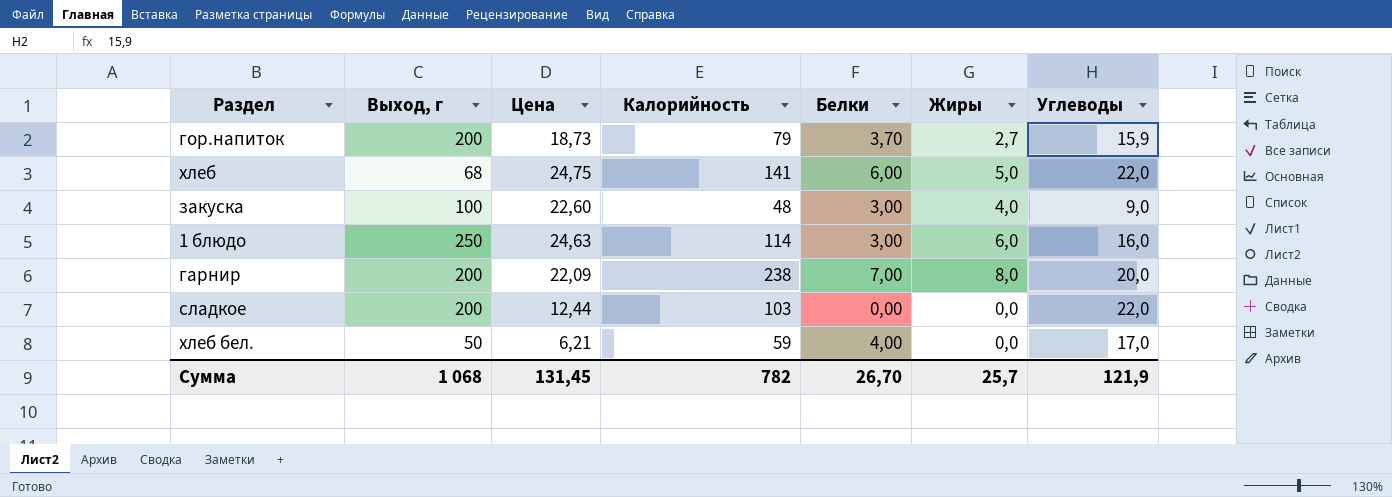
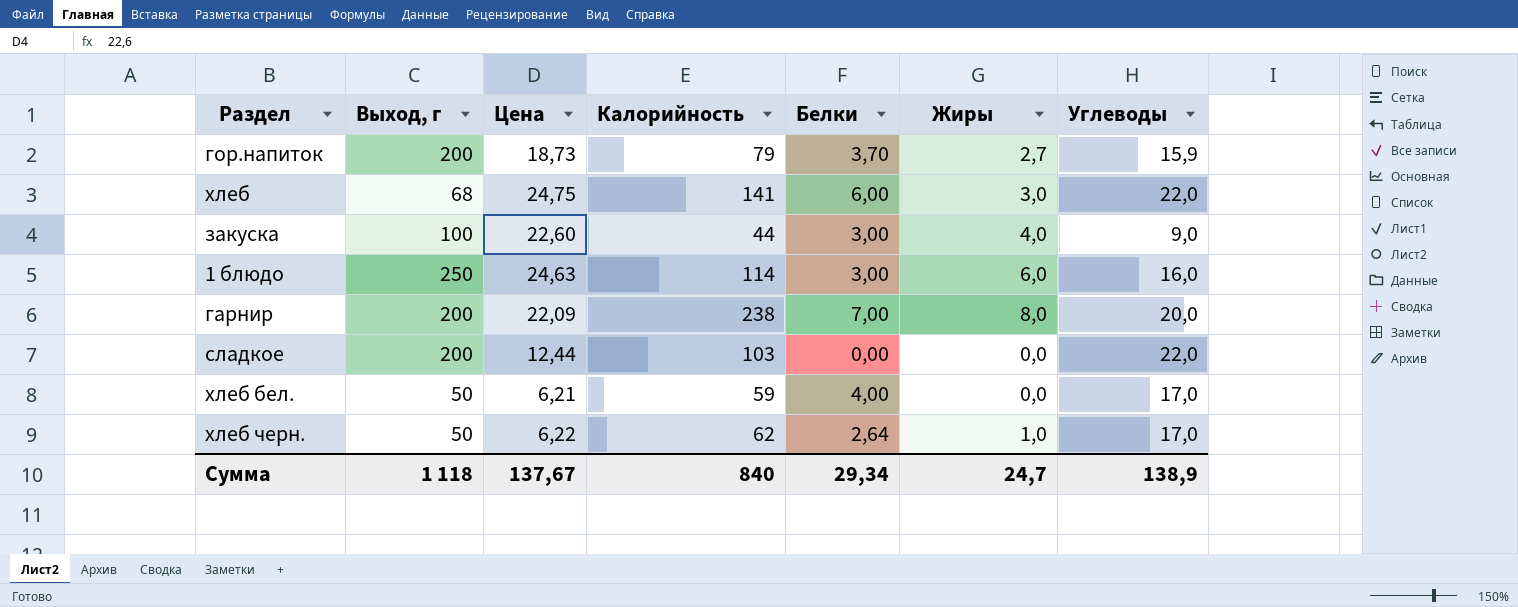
хлеб | Жиры: 5,0 -> 3,0
закуска | Калорийность: 48 -> 44
row хлеб черн.: none -> 50 | 6,22 | 62 | 2,64 | 1,0 | 17,0
Сумма | Выход, г: 1 068 -> 1 118
Сумма | Цена: 131,45 -> 137,67
Сумма | Калорийность: 782 -> 840
Сумма | Белки: 26,70 -> 29,34
Сумма | Жиры: 25,7 -> 24,7
Сумма | Углеводы: 121,9 -> 138,9

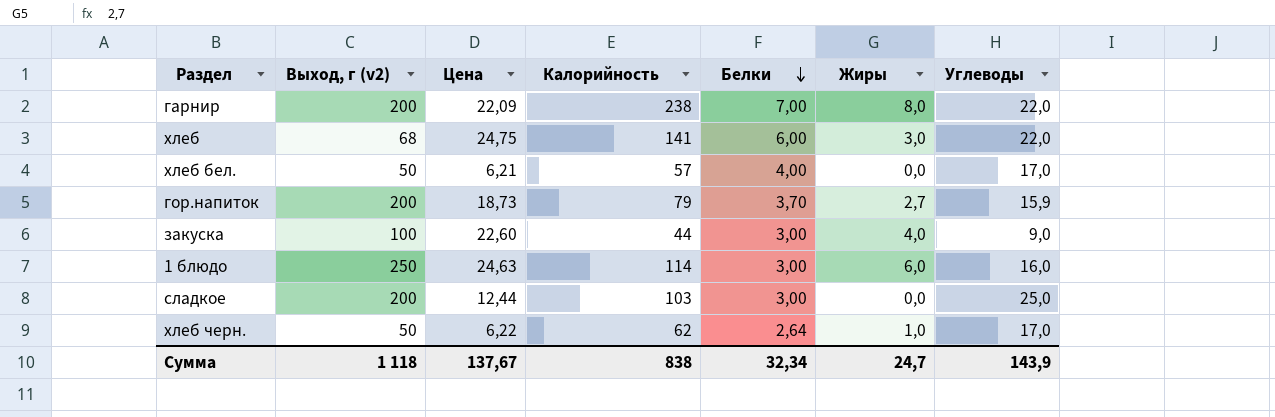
row order: none -> Белки descending
column name: Выход, г -> Выход, г (v2)
гарнир | Углеводы: 20,0 -> 22,0
хлеб бел. | Калорийность: 59 -> 57
сладкое | Белки: 0,00 -> 3,00
сладкое | Углеводы: 22,0 -> 25,0
Сумма | Калорийность: 840 -> 838
Сумма | Белки: 29,34 -> 32,34
Сумма | Углеводы: 138,9 -> 143,9

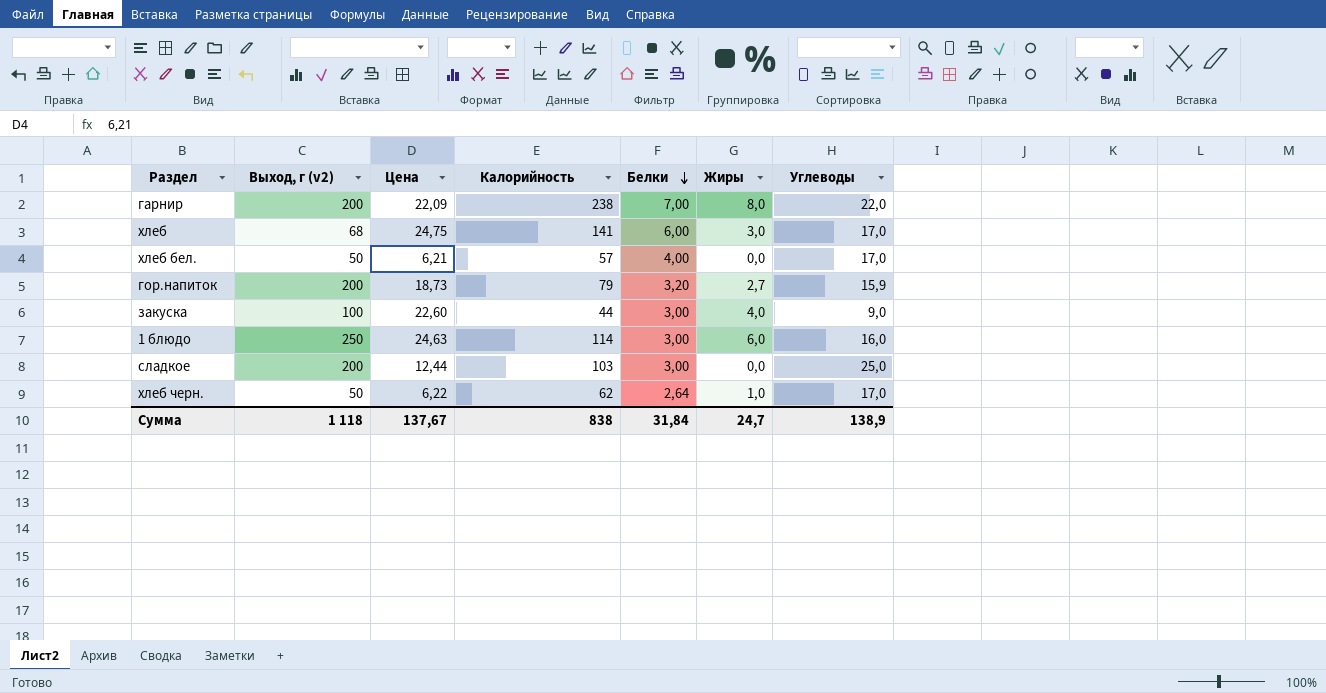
хлеб | Углеводы: 22,0 -> 17,0
гор.напиток | Белки: 3,70 -> 3,20
Сумма | Белки: 32,34 -> 31,84
Сумма | Углеводы: 143,9 -> 138,9

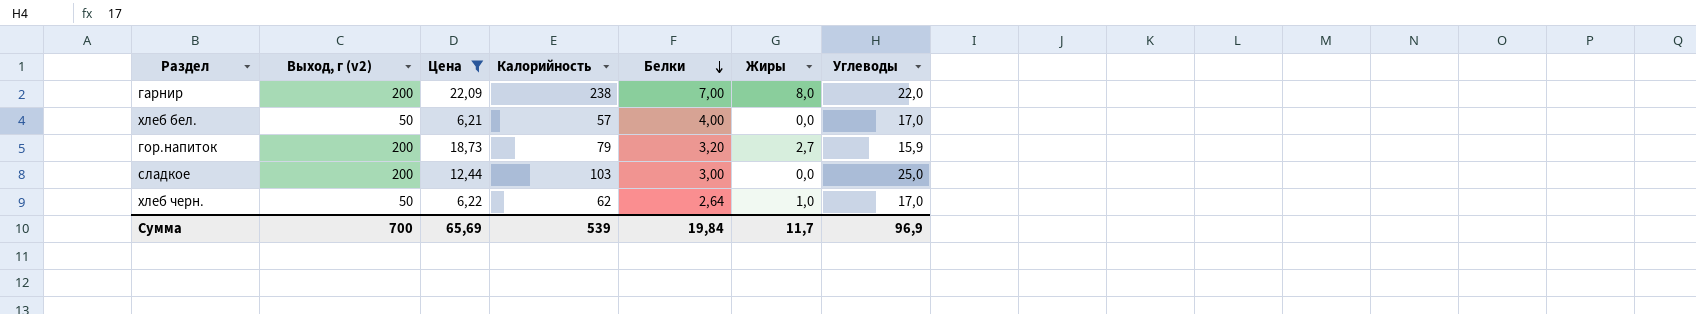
filter: none -> Цена <= 22,09
Сумма | Выход, г (v2): 1 118 -> 700
Сумма | Цена: 137,67 -> 65,69
Сумма | Калорийность: 838 -> 539
Сумма | Белки: 31,84 -> 19,84
Сумма | Жиры: 24,7 -> 11,7
Сумма | Углеводы: 138,9 -> 96,9

